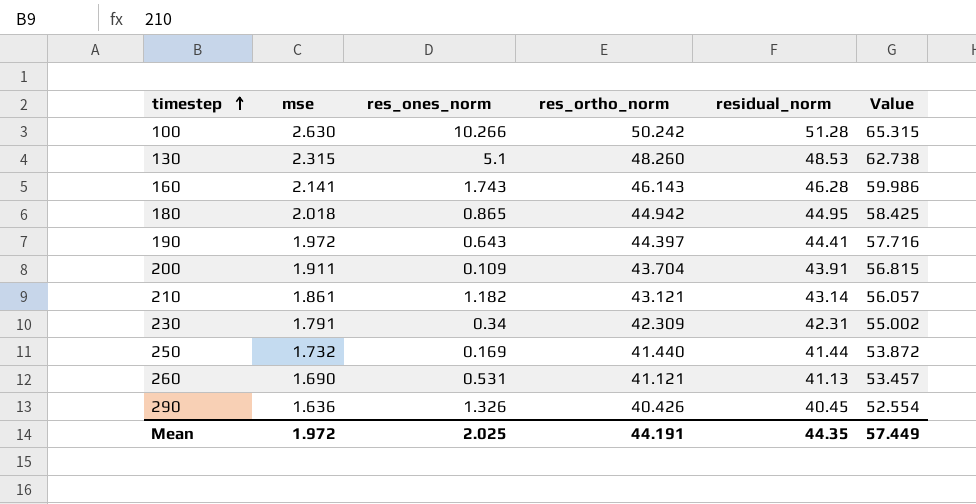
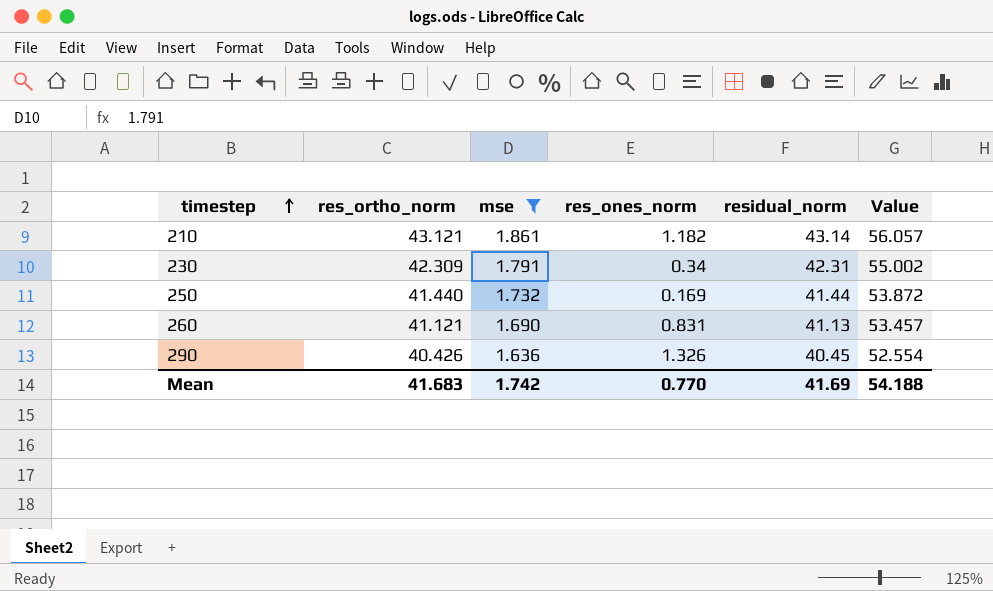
filter: none -> mse <= 1.861
column res_ortho_norm | position: 4 -> 2
260 | res_ones_norm: 0.531 -> 0.831
Mean | res_ortho_norm: 44.191 -> 41.683
Mean | mse: 1.972 -> 1.742
Mean | res_ones_norm: 2.025 -> 0.770
Mean | residual_norm: 44.35 -> 41.69
Mean | Value: 57.449 -> 54.188

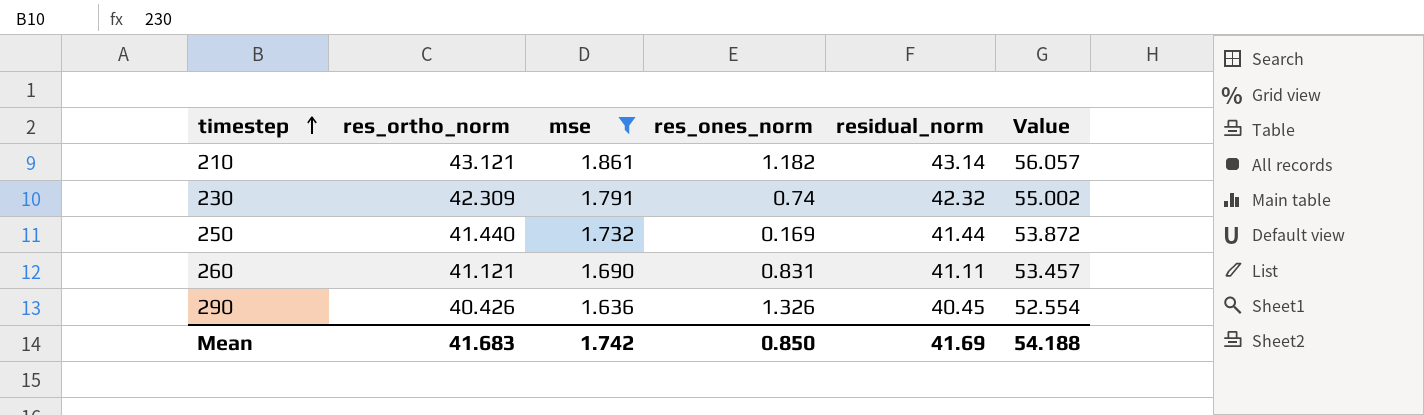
230 | res_ones_norm: 0.34 -> 0.74
230 | residual_norm: 42.31 -> 42.32
260 | residual_norm: 41.13 -> 41.11
Mean | res_ones_norm: 0.770 -> 0.850

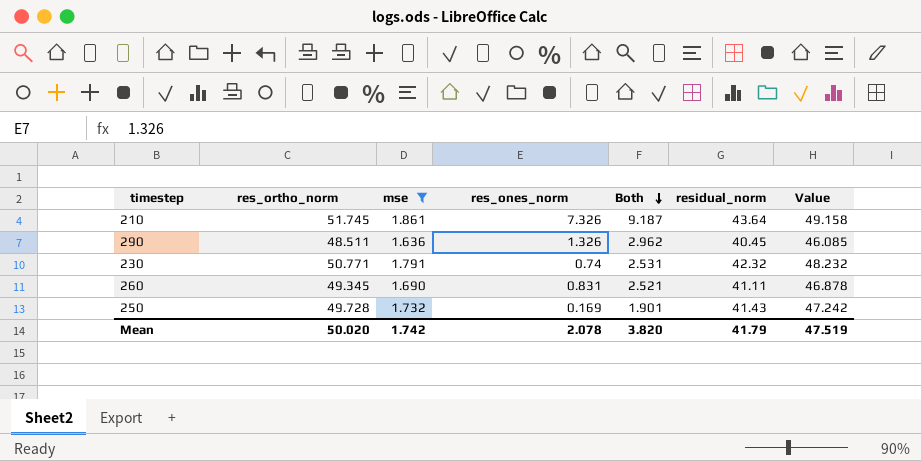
row order: timestep ascending -> Both descending
column Both | formula: none -> [mse] + [res_ones_norm]
column Value | formula: [res_ortho_norm] * 1.3 -> [res_ortho_norm] * 0.95
210 | res_ortho_norm: 43.121 -> 51.745
210 | res_ones_norm: 1.182 -> 7.326
210 | residual_norm: 43.14 -> 43.64
290 | res_ortho_norm: 40.426 -> 48.511
230 | res_ortho_norm: 42.309 -> 50.771
260 | res_ortho_norm: 41.121 -> 49.345
250 | res_ortho_norm: 41.440 -> 49.728
250 | residual_norm: 41.44 -> 41.43
Mean | res_ortho_norm: 41.683 -> 50.020
Mean | res_ones_norm: 0.850 -> 2.078
Mean | residual_norm: 41.69 -> 41.79
Mean | Value: 54.188 -> 47.519

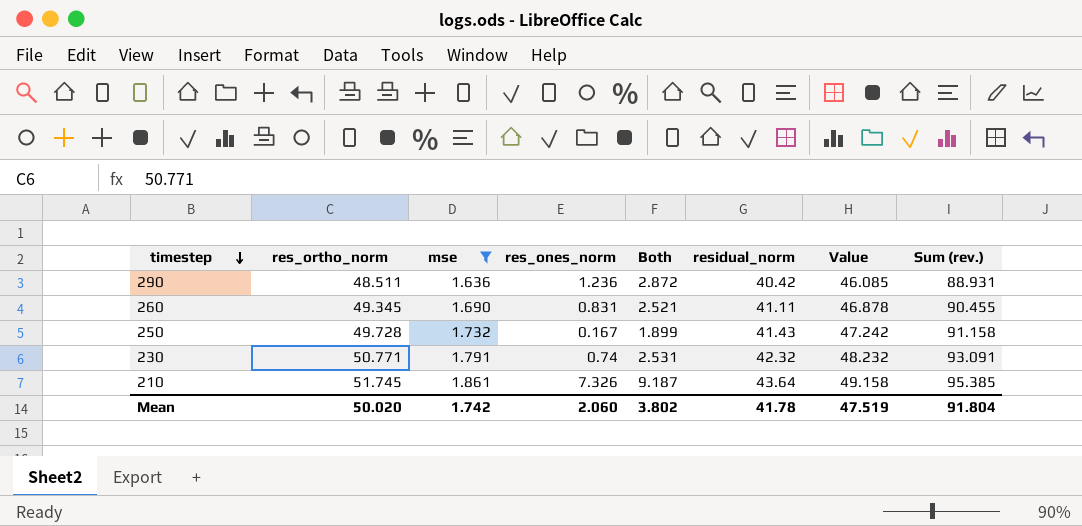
row order: Both descending -> timestep descending
column Sum (rev.) | formula: none -> [res_ortho_norm] + [residual_norm]
290 | res_ones_norm: 1.326 -> 1.236
290 | Both: 2.962 -> 2.872
290 | residual_norm: 40.45 -> 40.42
250 | res_ones_norm: 0.169 -> 0.167
250 | Both: 1.901 -> 1.899
Mean | res_ones_norm: 2.078 -> 2.060
Mean | Both: 3.820 -> 3.802
Mean | residual_norm: 41.79 -> 41.78

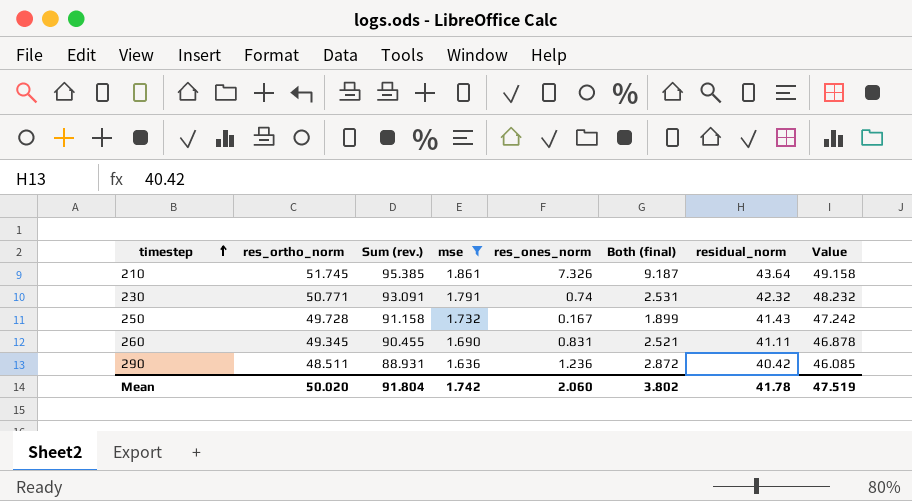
row order: timestep descending -> timestep ascending
column Sum (rev.) | position: 8 -> 3
column name: Both -> Both (final)

